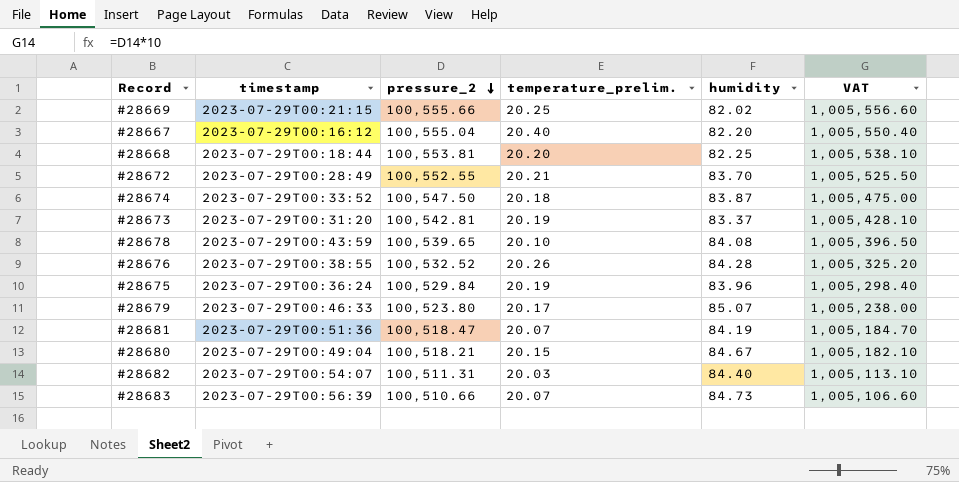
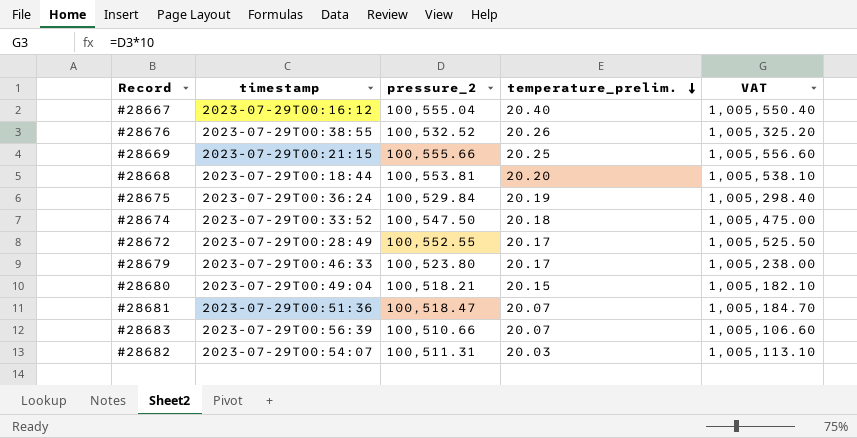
row order: pressure_2 descending -> temperature_prelim. descending
column humidity | position: 5 -> none
row #28673: 2023-07-29T00:31:20 | 100,542.81 | 20.19 | 83.37 | 1,005,428.10 -> none
row #28678: 2023-07-29T00:43:59 | 100,539.65 | 20.10 | 84.08 | 1,005,396.50 -> none
#28672 | temperature_prelim.: 20.21 -> 20.17

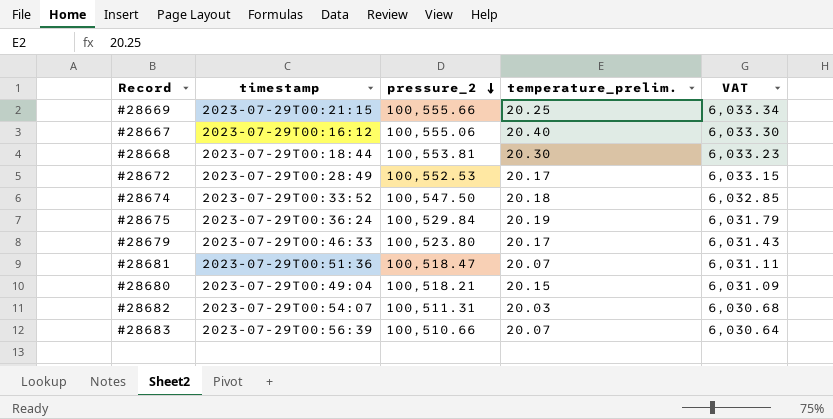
row order: temperature_prelim. descending -> pressure_2 descending
column VAT | formula: [pressure_2] * 10 -> [pressure_2] * 0.06
row #28676: 2023-07-29T00:38:55 | 100,532.52 | 20.26 | 1,005,325.20 -> none
#28667 | pressure_2: 100,555.04 -> 100,555.06
#28668 | temperature_prelim.: 20.20 -> 20.30
#28672 | pressure_2: 100,552.55 -> 100,552.53

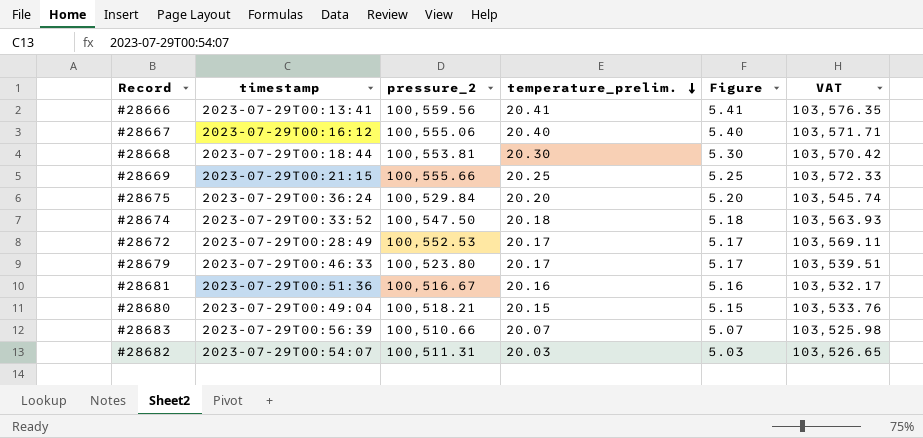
row order: pressure_2 descending -> temperature_prelim. descending
column Figure | formula: none -> [temperature_prelim.] - 15
column VAT | formula: [pressure_2] * 0.06 -> [pressure_2] * 1.03
row #28666: none -> 2023-07-29T00:13:41 | 100,559.56 | 20.41 | 5.41 | 103,576.35
#28675 | temperature_prelim.: 20.19 -> 20.20
#28681 | pressure_2: 100,518.47 -> 100,516.67
#28681 | temperature_prelim.: 20.07 -> 20.16

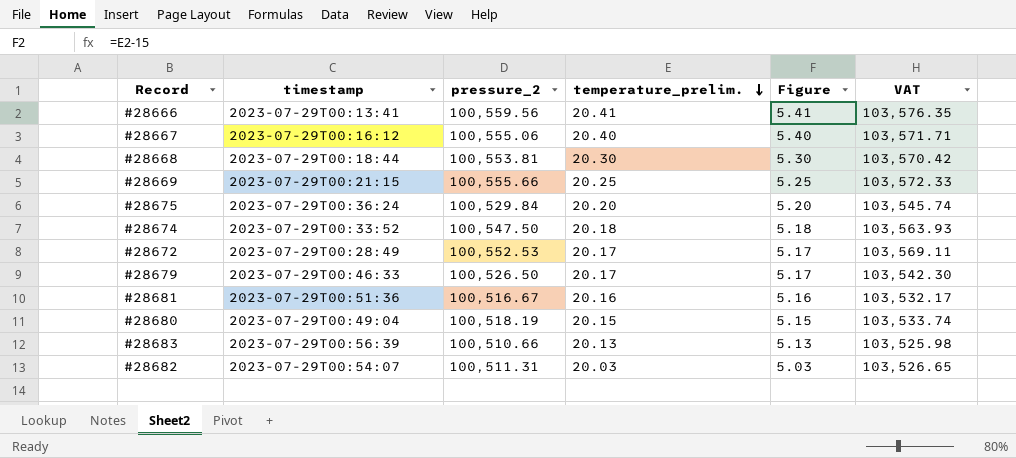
#28679 | pressure_2: 100,523.80 -> 100,526.50
#28679 | VAT: 103,539.51 -> 103,542.30
#28680 | pressure_2: 100,518.21 -> 100,518.19
#28680 | VAT: 103,533.76 -> 103,533.74
#28683 | temperature_prelim.: 20.07 -> 20.13
#28683 | Figure: 5.07 -> 5.13

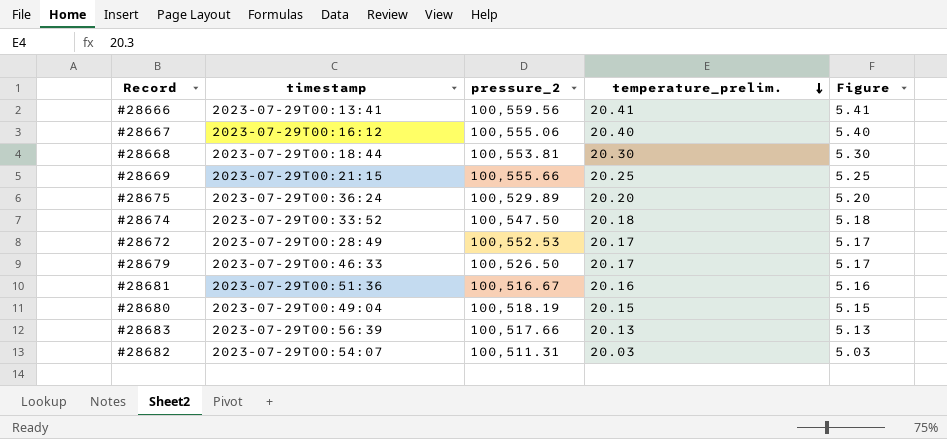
column VAT | formula: [pressure_2] * 1.03 -> none
#28675 | pressure_2: 100,529.84 -> 100,529.89
#28683 | pressure_2: 100,510.66 -> 100,517.66

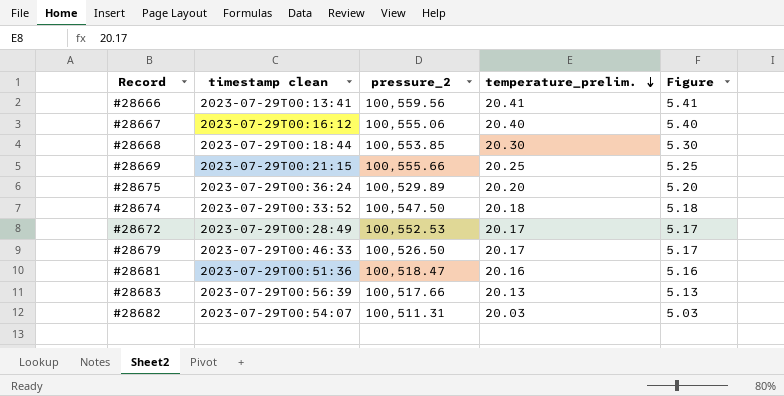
column name: timestamp -> timestamp clean
row #28680: 2023-07-29T00:49:04 | 100,518.19 | 20.15 | 5.15 -> none
#28668 | pressure_2: 100,553.81 -> 100,553.85
#28681 | pressure_2: 100,516.67 -> 100,518.47

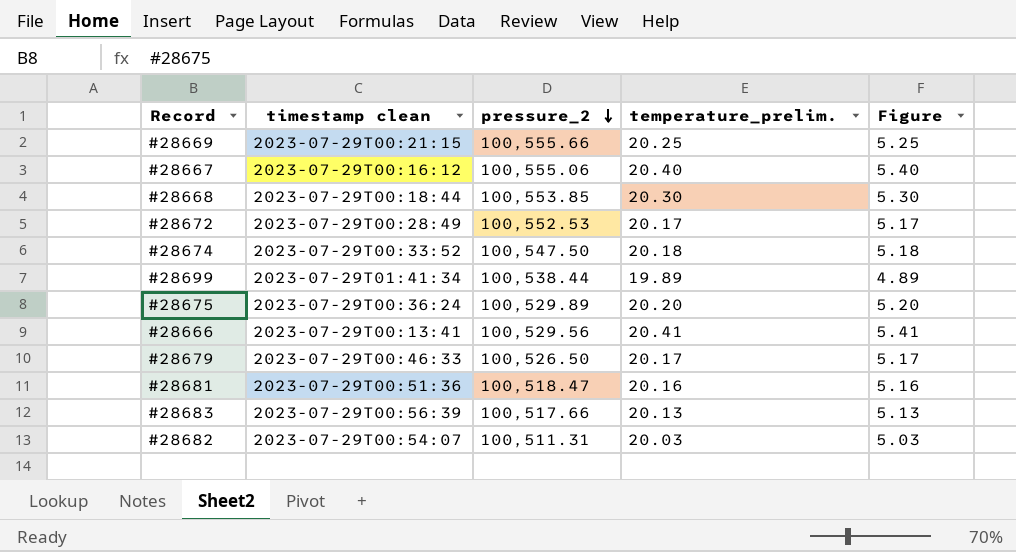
row order: temperature_prelim. descending -> pressure_2 descending
row #28699: none -> 2023-07-29T01:41:34 | 100,538.44 | 19.89 | 4.89
#28666 | pressure_2: 100,559.56 -> 100,529.56

